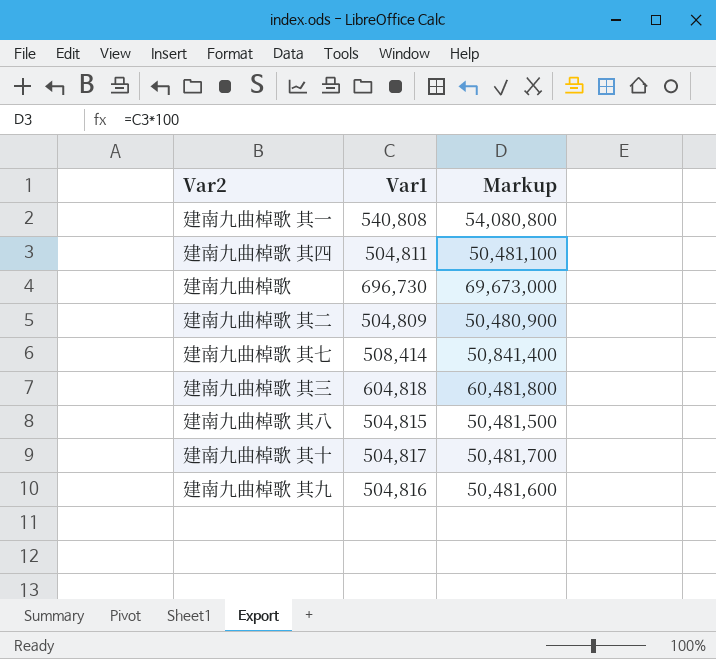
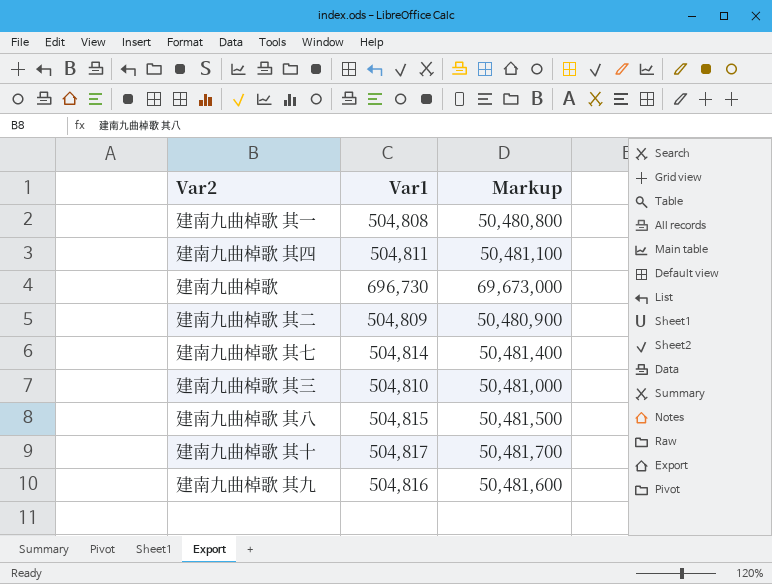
建南九曲棹歌 其一 | Var1: 540,808 -> 504,808
建南九曲棹歌 其一 | Markup: 54,080,800 -> 50,480,800
建南九曲棹歌 其七 | Var1: 508,414 -> 504,814
建南九曲棹歌 其七 | Markup: 50,841,400 -> 50,481,400
建南九曲棹歌 其三 | Var1: 604,818 -> 504,810
建南九曲棹歌 其三 | Markup: 60,481,800 -> 50,481,000

